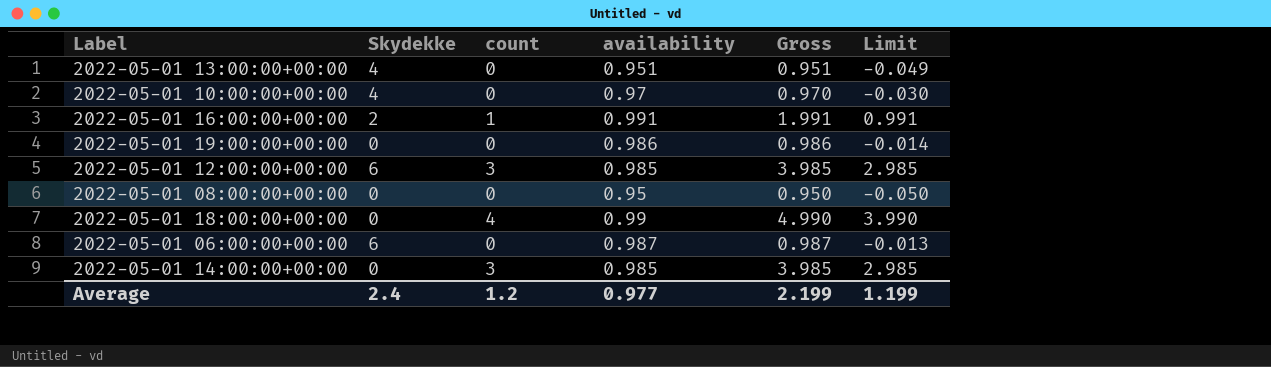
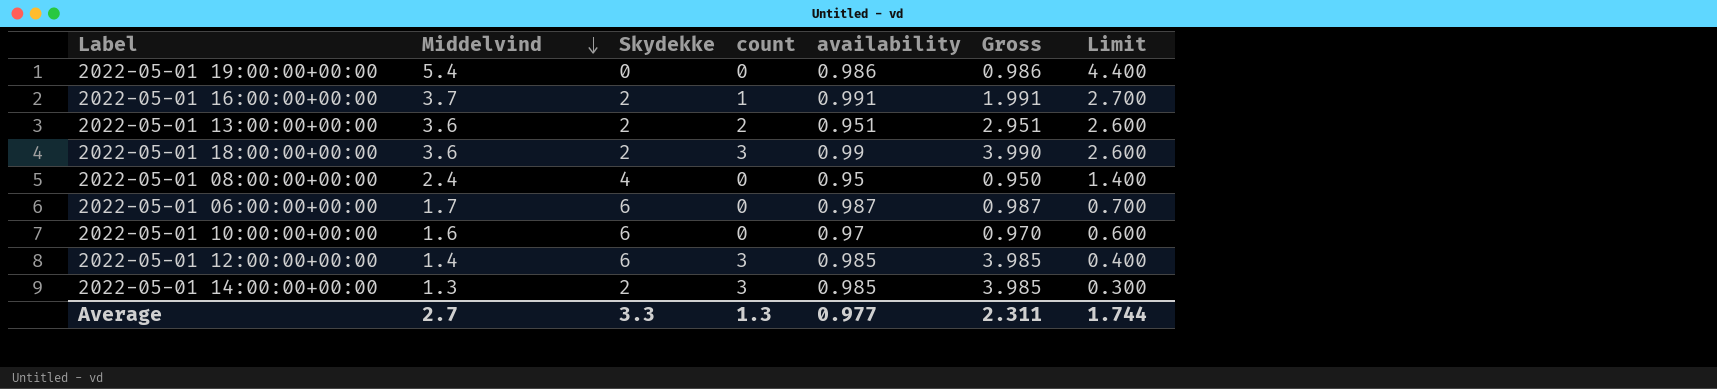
row order: none -> Middelvind descending
column Middelvind | position: none -> 2
column Limit | formula: [Gross] - 1 -> [Middelvind] - 1
2022-05-01 13:00:00+00:00 | Skydekke: 4 -> 2
2022-05-01 13:00:00+00:00 | count: 0 -> 2
2022-05-01 13:00:00+00:00 | Gross: 0.951 -> 2.951
2022-05-01 18:00:00+00:00 | Skydekke: 0 -> 2
2022-05-01 18:00:00+00:00 | count: 4 -> 3
2022-05-01 18:00:00+00:00 | Gross: 4.990 -> 3.990
2022-05-01 08:00:00+00:00 | Skydekke: 0 -> 4
2022-05-01 10:00:00+00:00 | Skydekke: 4 -> 6
2022-05-01 14:00:00+00:00 | Skydekke: 0 -> 2
Average | Skydekke: 2.4 -> 3.3
Average | count: 1.2 -> 1.3
Average | Gross: 2.199 -> 2.311
Average | Limit: 1.199 -> 1.744

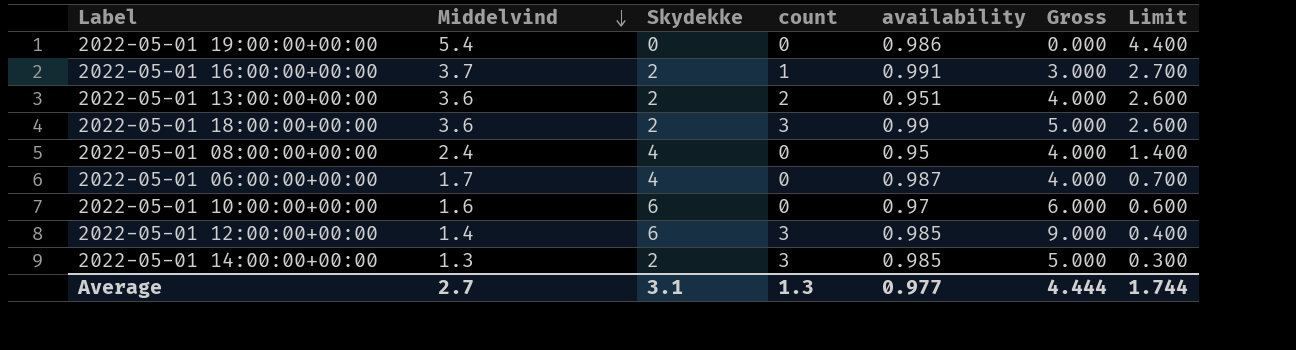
column Gross | formula: [count] + [availability] -> [Skydekke] + [count]
2022-05-01 06:00:00+00:00 | Skydekke: 6 -> 4
Average | Skydekke: 3.3 -> 3.1
Average | Gross: 2.311 -> 4.444

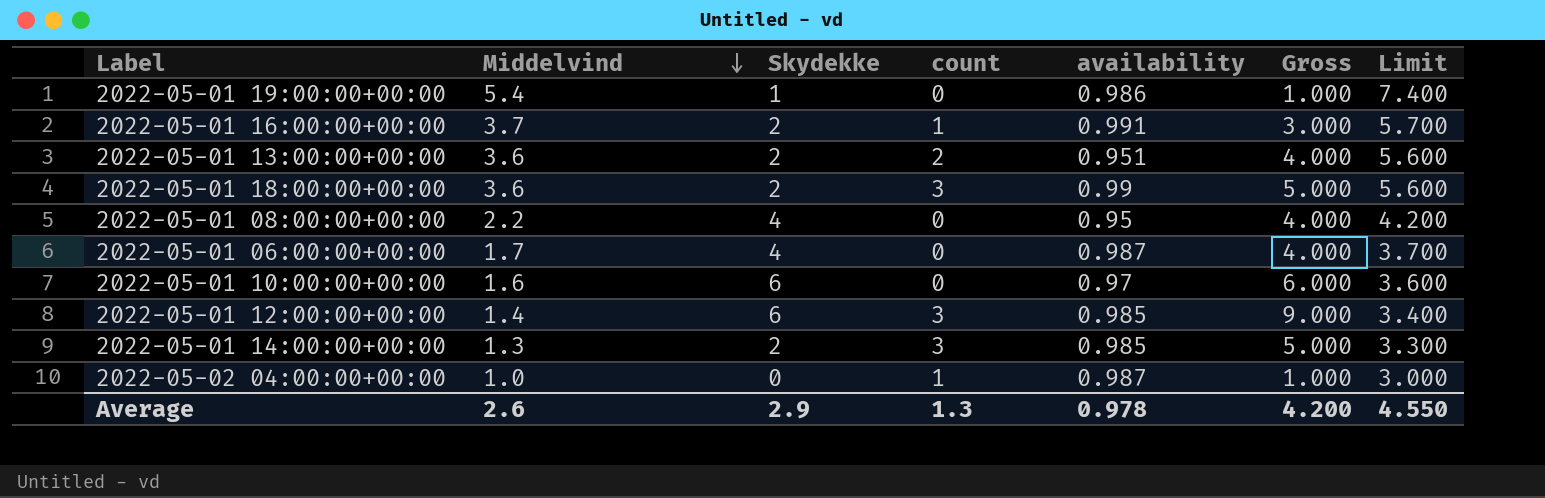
column Limit | formula: [Middelvind] - 1 -> [Middelvind] + 2
2022-05-01 19:00:00+00:00 | Skydekke: 0 -> 1
2022-05-01 19:00:00+00:00 | Gross: 0.000 -> 1.000
2022-05-01 08:00:00+00:00 | Middelvind: 2.4 -> 2.2
row 2022-05-02 04:00:00+00:00: none -> 1.0 | 0 | 1 | 0.987 | 1.000 | 3.000
Average | Middelvind: 2.7 -> 2.6
Average | Skydekke: 3.1 -> 2.9
Average | availability: 0.977 -> 0.978
Average | Gross: 4.444 -> 4.200
Average | Limit: 1.744 -> 4.550

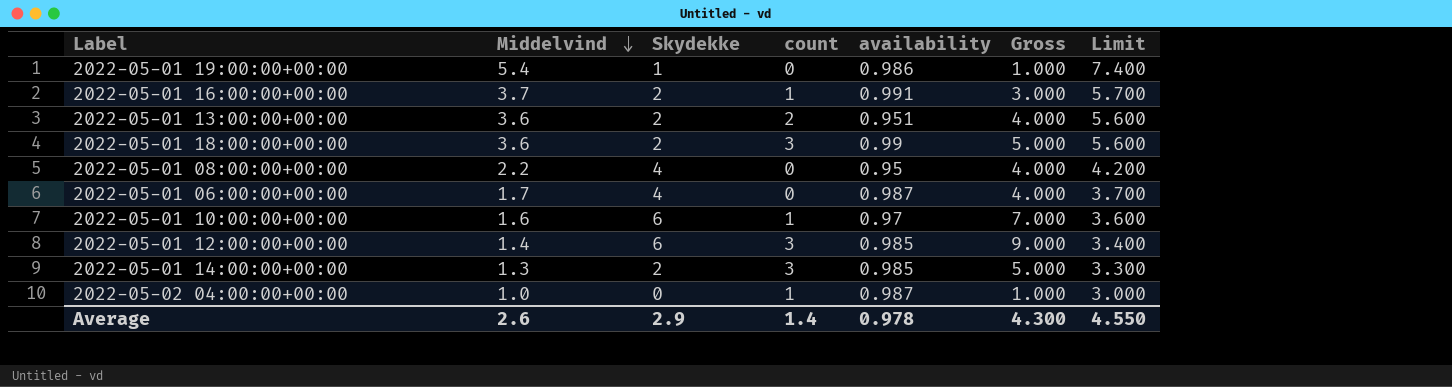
2022-05-01 10:00:00+00:00 | count: 0 -> 1
2022-05-01 10:00:00+00:00 | Gross: 6.000 -> 7.000
Average | count: 1.3 -> 1.4
Average | Gross: 4.200 -> 4.300

